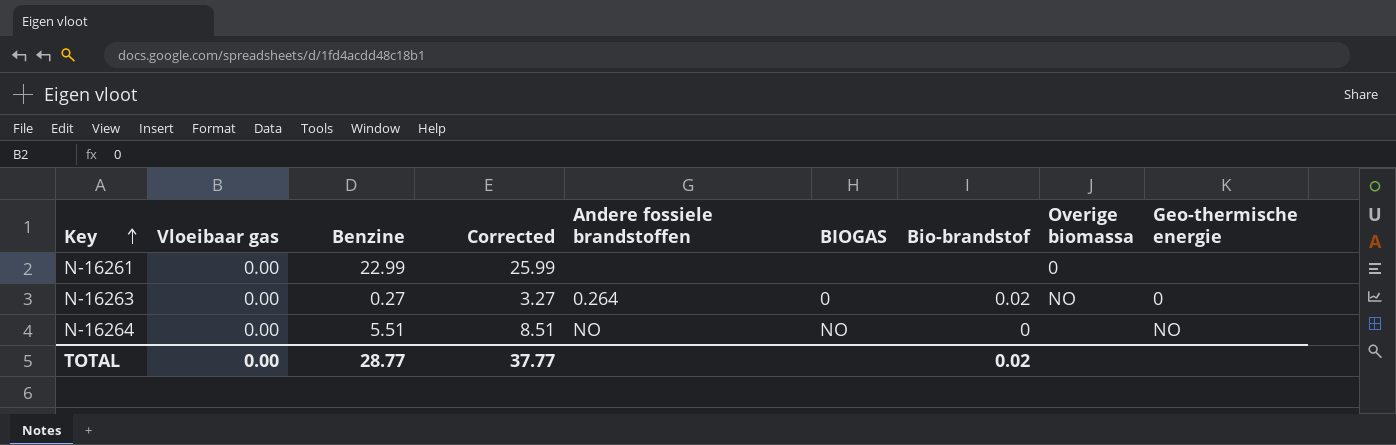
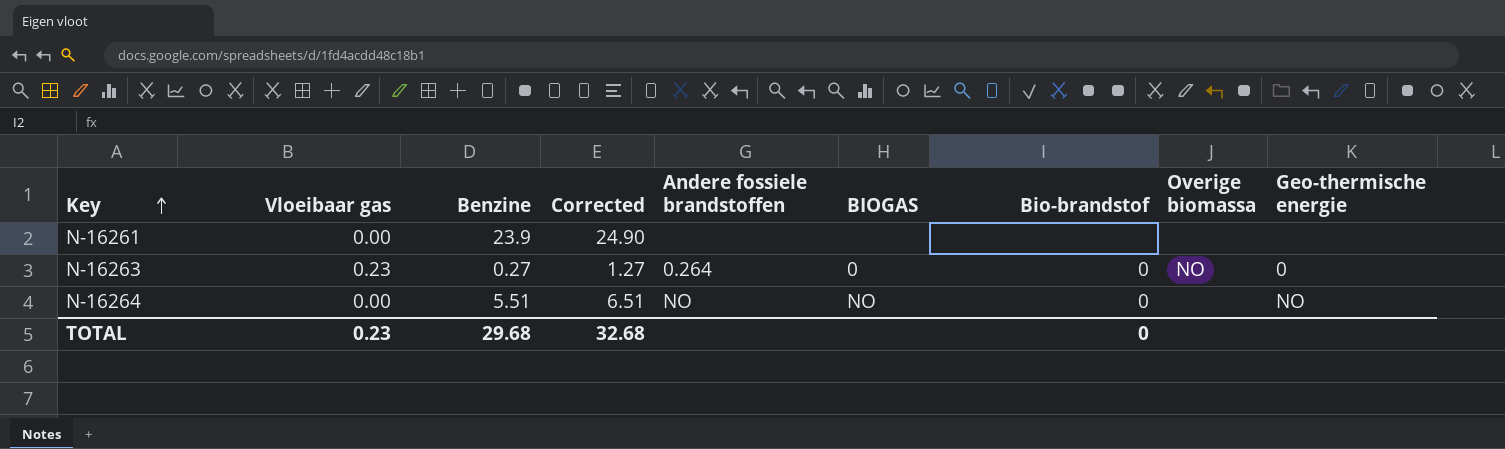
column Corrected | formula: [Benzine] + 3 -> [Benzine] + 1
N-16261 | Benzine: 22.99 -> 23.9
N-16261 | Overige biomassa: 0 -> none
N-16263 | Vloeibaar gas: 0.00 -> 0.23
N-16263 | Bio-brandstof: 0.02 -> 0
TOTAL | Vloeibaar gas: 0.00 -> 0.23
TOTAL | Benzine: 28.77 -> 29.68
TOTAL | Corrected: 37.77 -> 32.68
TOTAL | Bio-brandstof: 0.02 -> 0

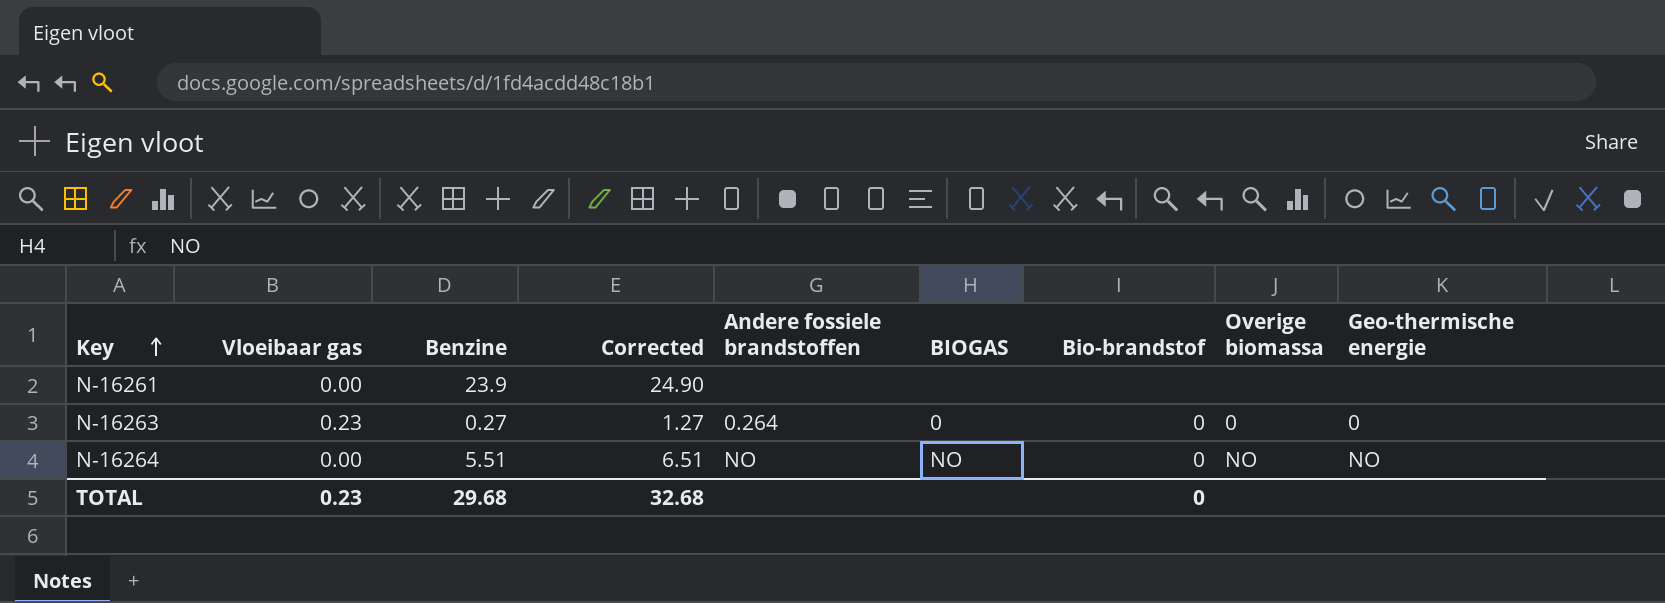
N-16263 | Overige biomassa: NO -> 0
N-16264 | Overige biomassa: none -> NO

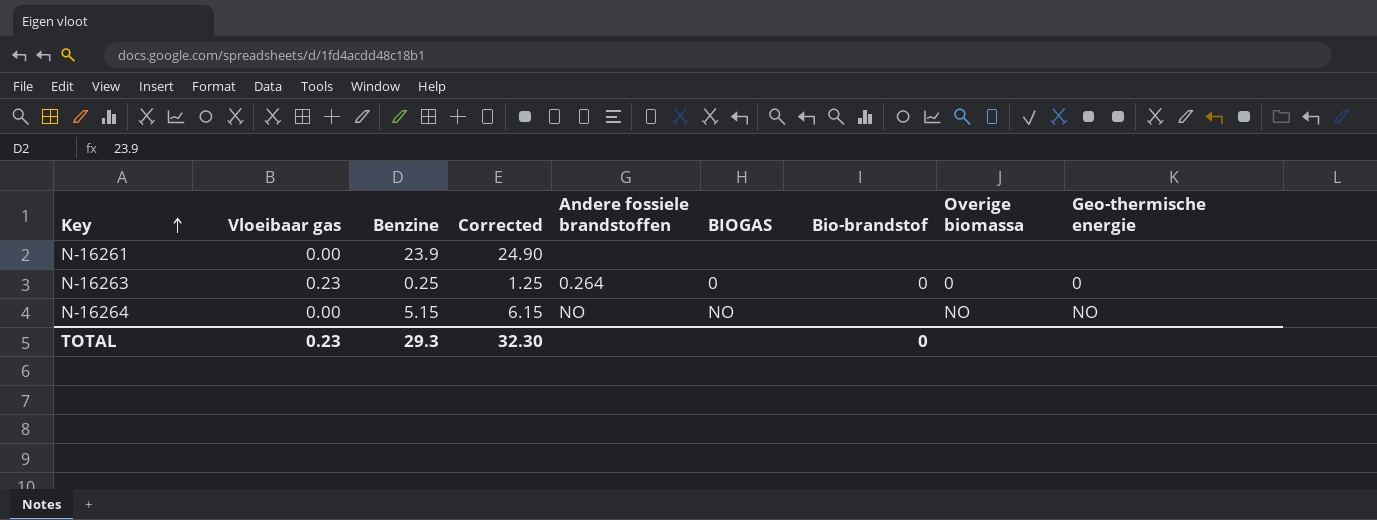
N-16263 | Benzine: 0.27 -> 0.25
N-16263 | Corrected: 1.27 -> 1.25
N-16264 | Benzine: 5.51 -> 5.15
N-16264 | Corrected: 6.51 -> 6.15
N-16264 | Bio-brandstof: 0 -> none
TOTAL | Benzine: 29.68 -> 29.3
TOTAL | Corrected: 32.68 -> 32.30

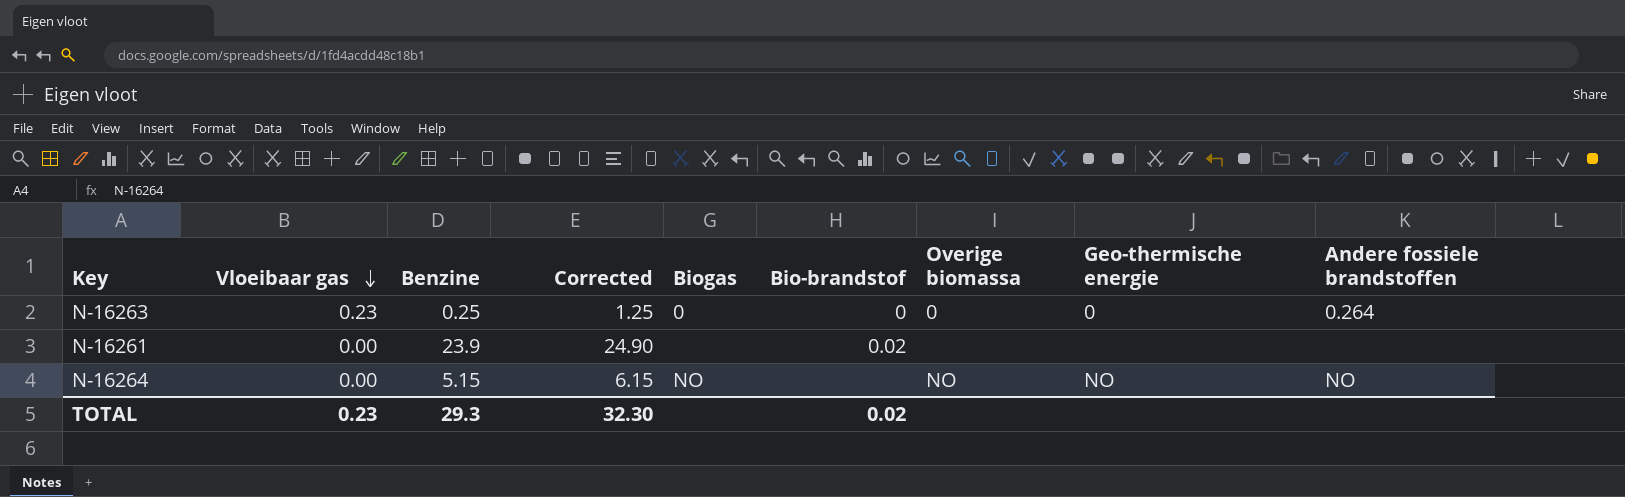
row order: Key ascending -> Vloeibaar gas descending
column name: BIOGAS -> Biogas
column Andere fossiele brandstoffen | position: 5 -> 9
N-16261 | Bio-brandstof: none -> 0.02
TOTAL | Bio-brandstof: 0 -> 0.02

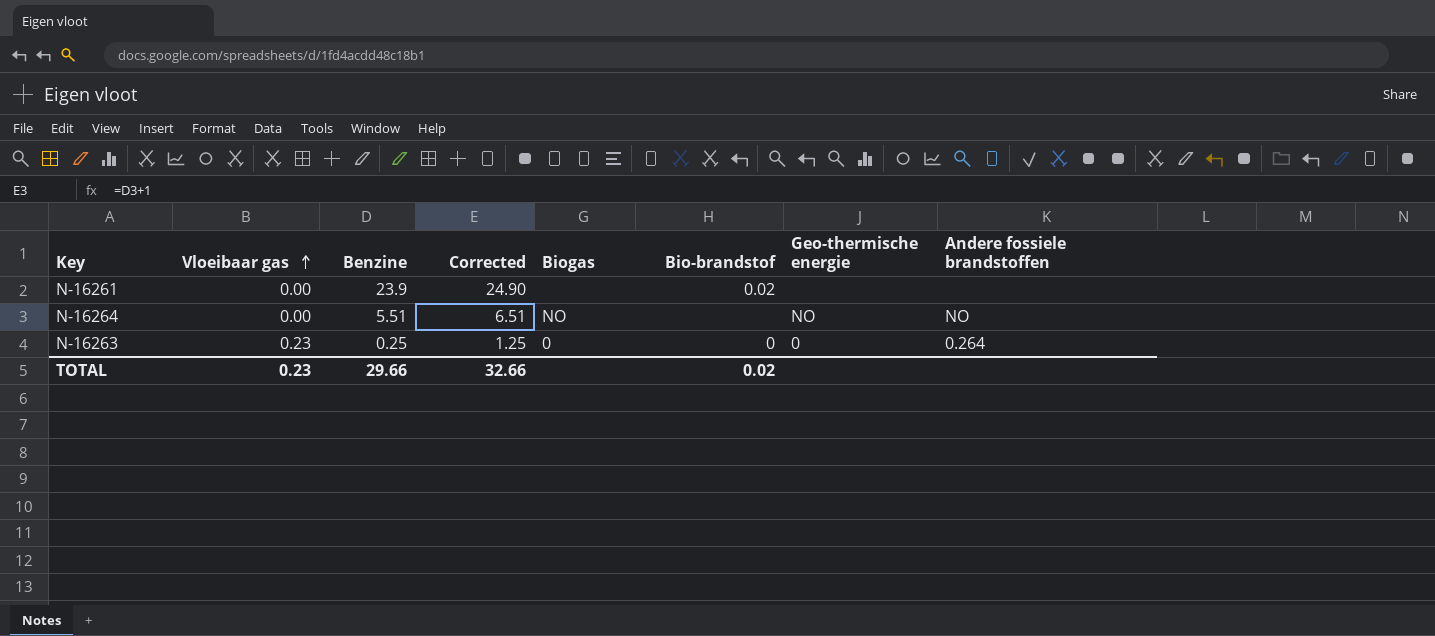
row order: Vloeibaar gas descending -> Vloeibaar gas ascending
column Overige biomassa | position: 7 -> none
N-16264 | Benzine: 5.15 -> 5.51
N-16264 | Corrected: 6.15 -> 6.51
TOTAL | Benzine: 29.3 -> 29.66
TOTAL | Corrected: 32.30 -> 32.66

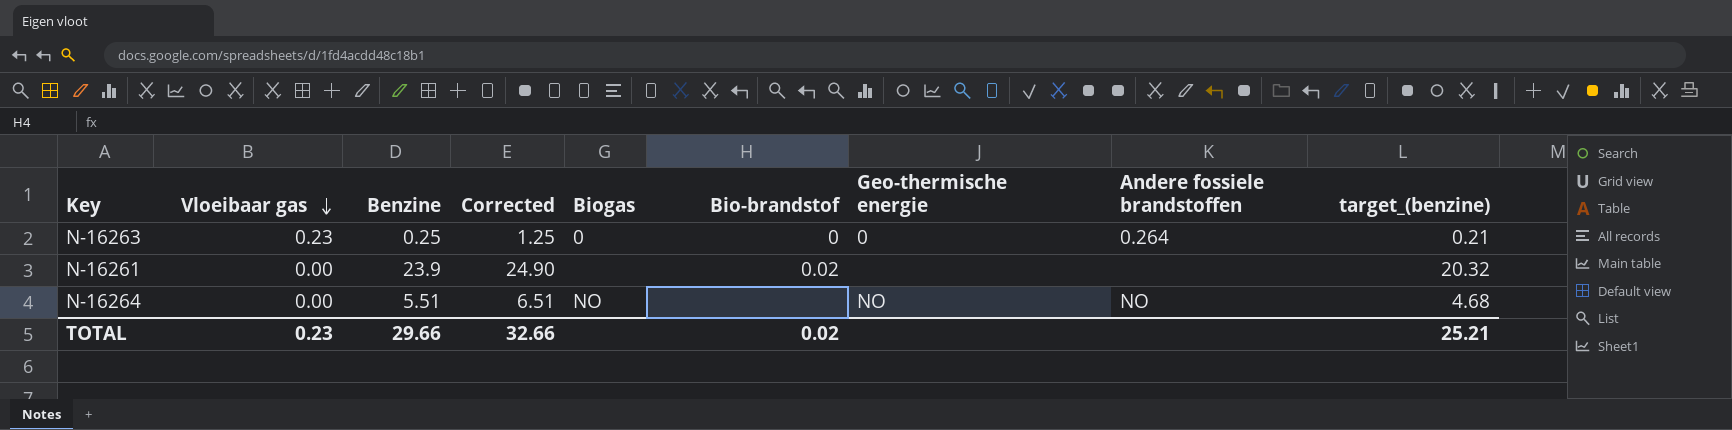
row order: Vloeibaar gas ascending -> Vloeibaar gas descending
column target_(benzine) | formula: none -> [Benzine] * 0.85

